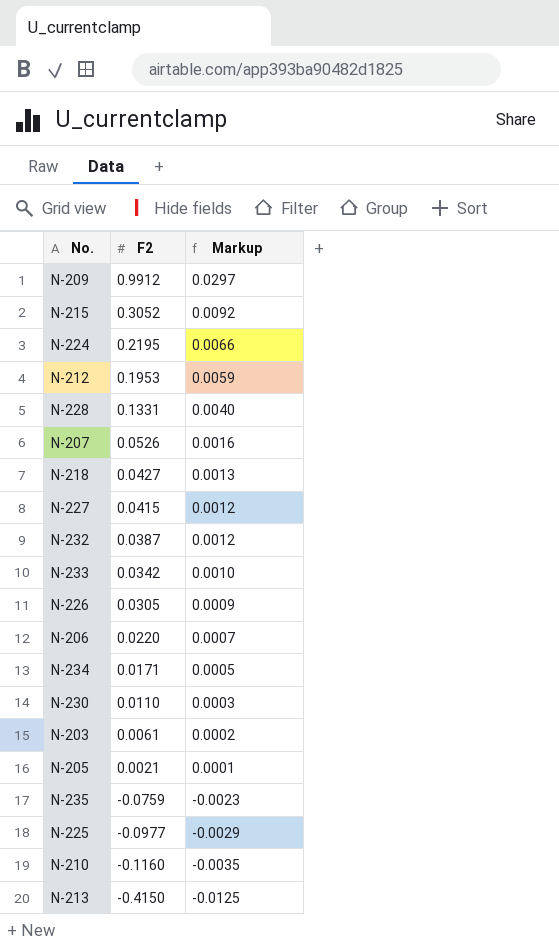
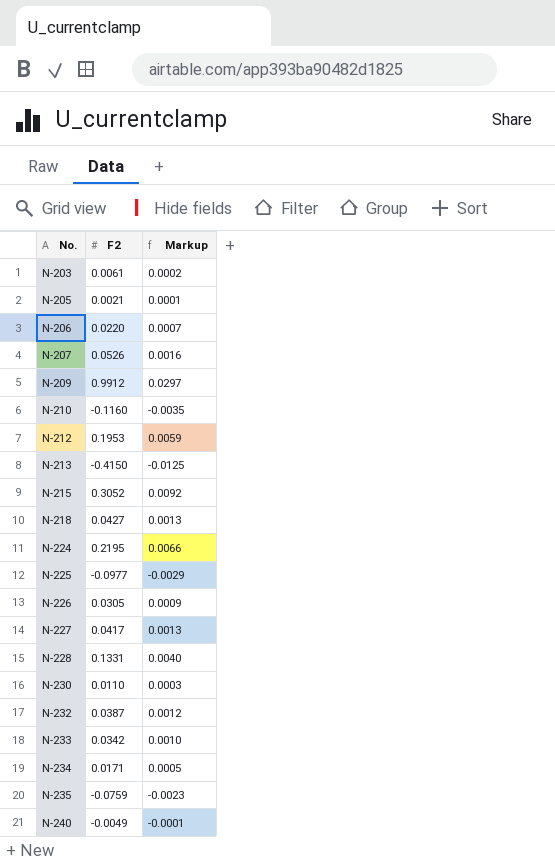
row order: F2 descending -> No. ascending
N-227 | F2: 0.0415 -> 0.0417
N-227 | Markup: 0.0012 -> 0.0013
row N-240: none -> -0.0049 | -0.0001

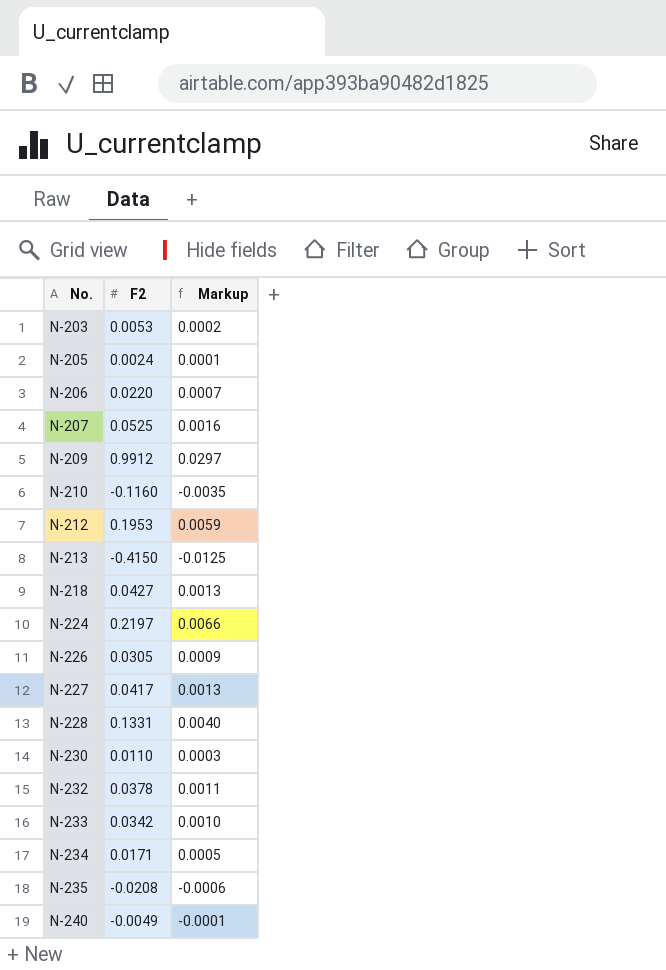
row N-215: 0.3052 | 0.0092 -> none
row N-225: -0.0977 | -0.0029 -> none
N-203 | F2: 0.0061 -> 0.0053
N-205 | F2: 0.0021 -> 0.0024
N-207 | F2: 0.0526 -> 0.0525
N-224 | F2: 0.2195 -> 0.2197
N-232 | F2: 0.0387 -> 0.0378
N-232 | Markup: 0.0012 -> 0.0011
N-235 | F2: -0.0759 -> -0.0208
N-235 | Markup: -0.0023 -> -0.0006

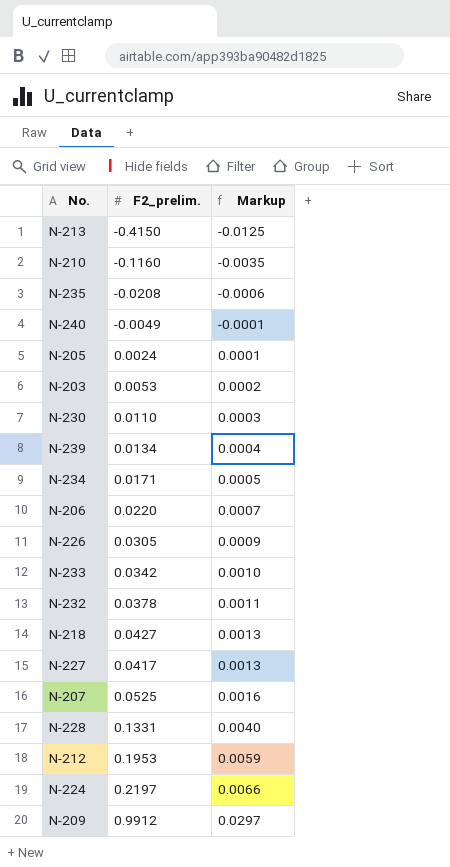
row order: No. ascending -> Markup ascending
column name: F2 -> F2_prelim.
row N-239: none -> 0.0134 | 0.0004

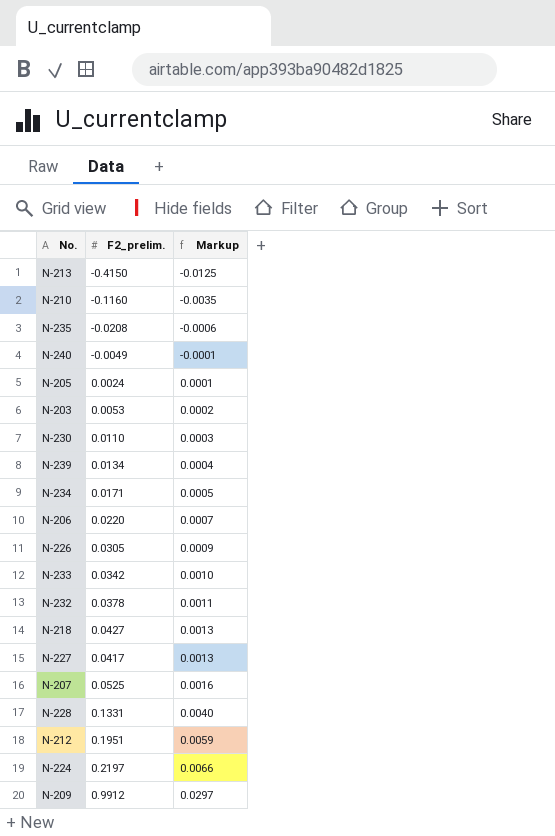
N-212 | F2_prelim.: 0.1953 -> 0.1951

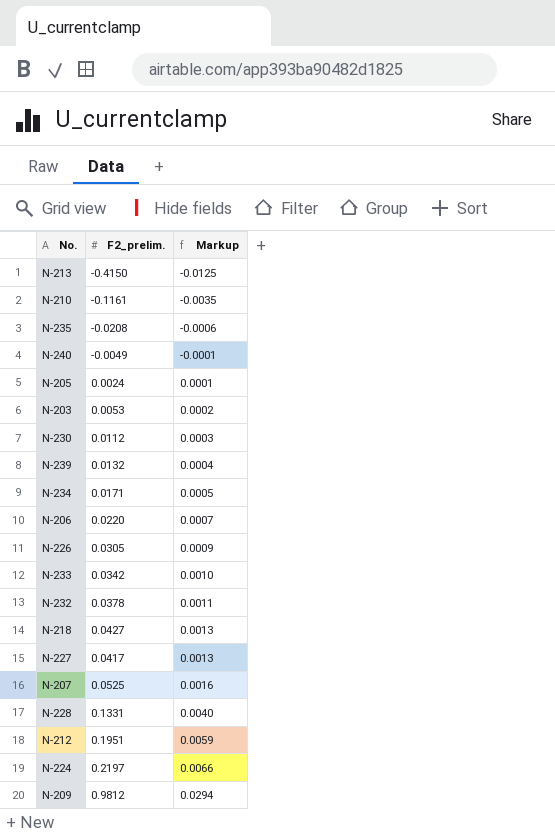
N-210 | F2_prelim.: -0.1160 -> -0.1161
N-230 | F2_prelim.: 0.0110 -> 0.0112
N-239 | F2_prelim.: 0.0134 -> 0.0132
N-209 | F2_prelim.: 0.9912 -> 0.9812
N-209 | Markup: 0.0297 -> 0.0294

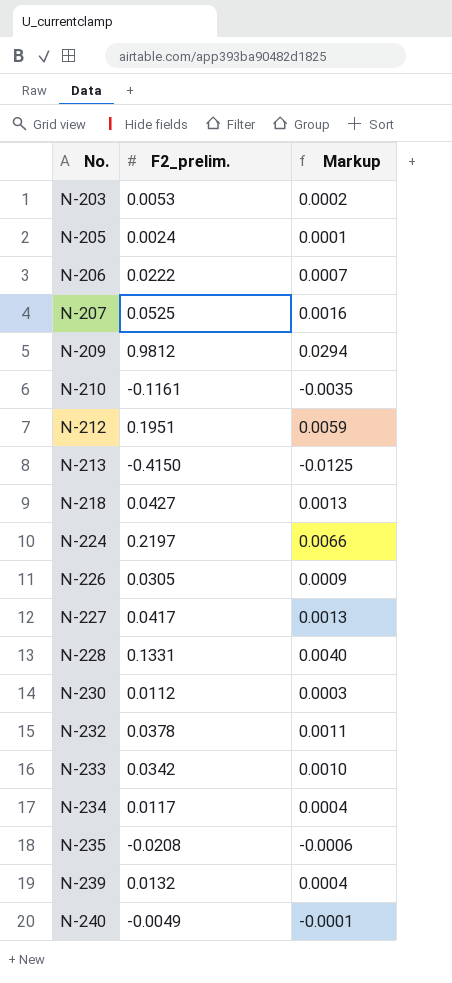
row order: Markup ascending -> No. ascending
N-206 | F2_prelim.: 0.0220 -> 0.0222
N-234 | F2_prelim.: 0.0171 -> 0.0117
N-234 | Markup: 0.0005 -> 0.0004

